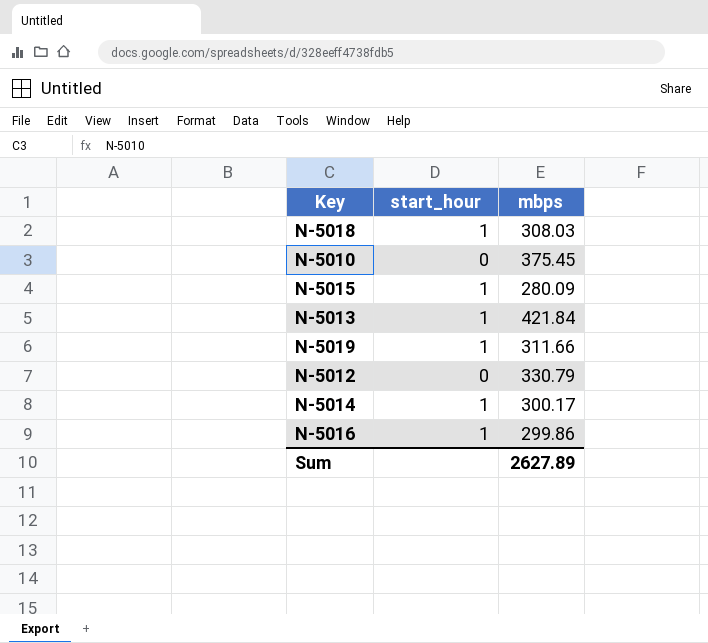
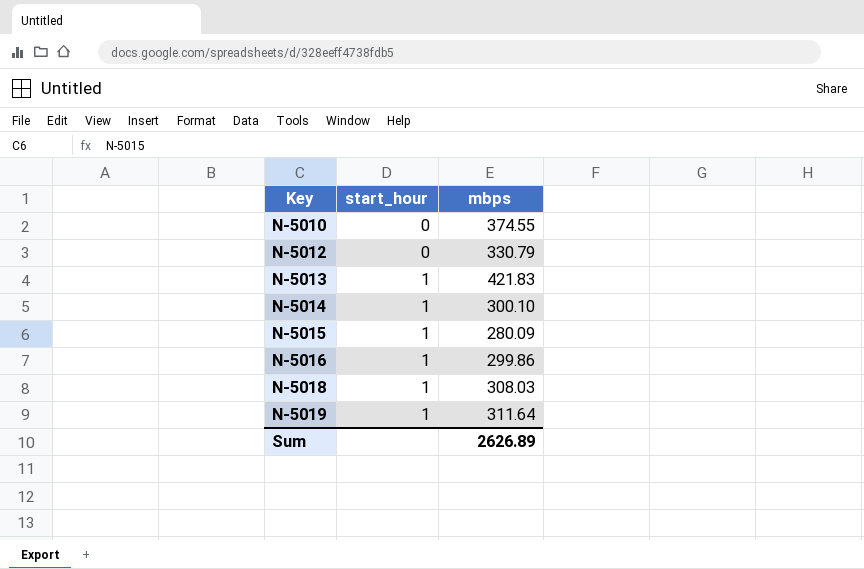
row order: none -> Key ascending
N-5010 | mbps: 375.45 -> 374.55
N-5013 | mbps: 421.84 -> 421.83
N-5014 | mbps: 300.17 -> 300.10
N-5019 | mbps: 311.66 -> 311.64
Sum | mbps: 2627.89 -> 2626.89

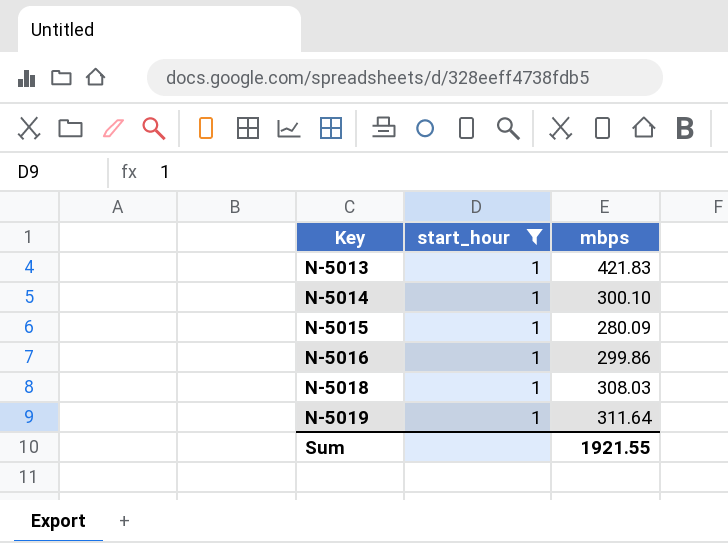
filter: none -> start_hour = 1
Sum | mbps: 2626.89 -> 1921.55

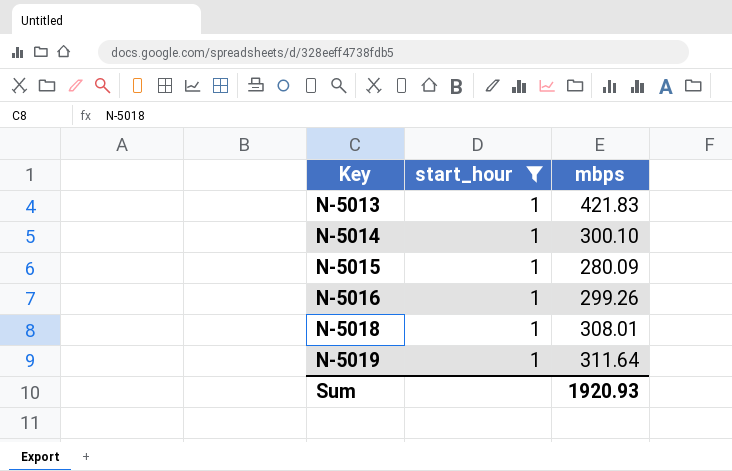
N-5016 | mbps: 299.86 -> 299.26
N-5018 | mbps: 308.03 -> 308.01
Sum | mbps: 1921.55 -> 1920.93

